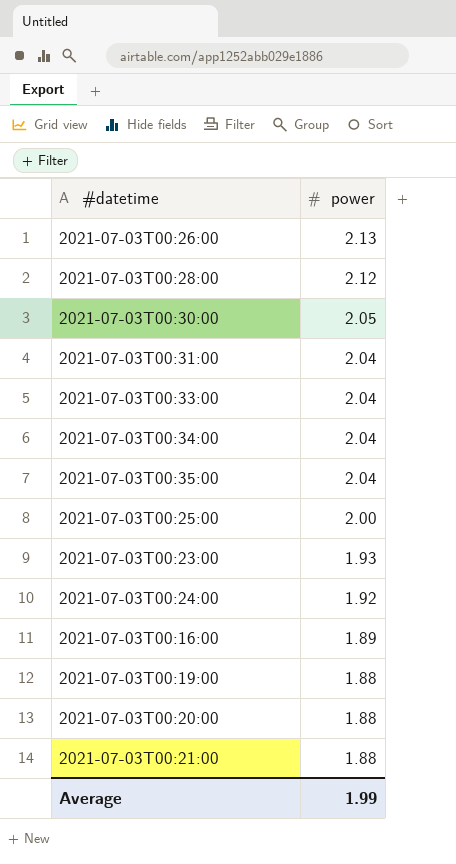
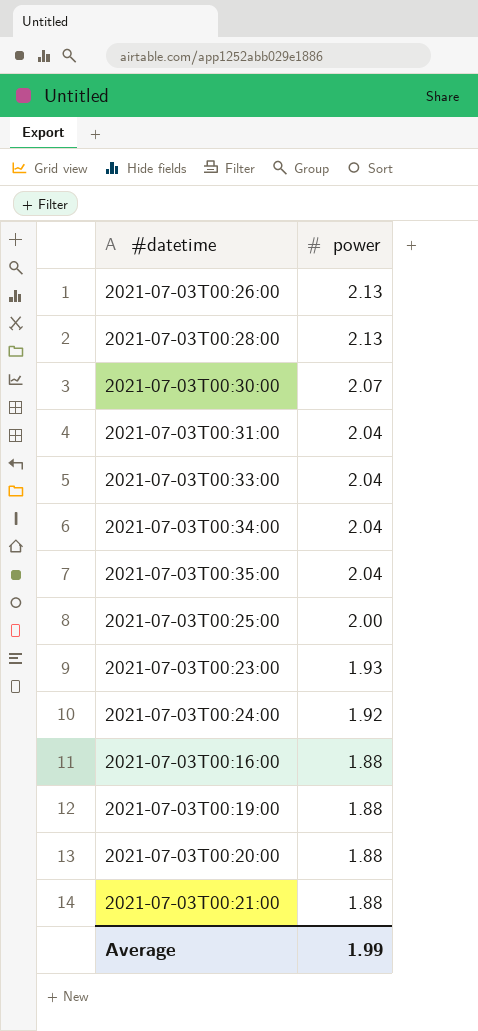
2021-07-03T00:28:00 | power: 2.12 -> 2.13
2021-07-03T00:30:00 | power: 2.05 -> 2.07
2021-07-03T00:16:00 | power: 1.89 -> 1.88

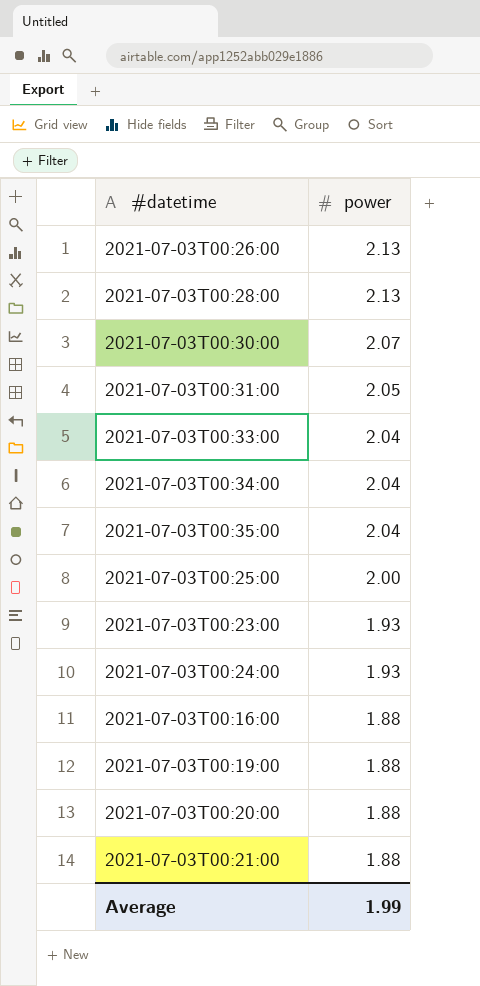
2021-07-03T00:31:00 | power: 2.04 -> 2.05
2021-07-03T00:24:00 | power: 1.92 -> 1.93

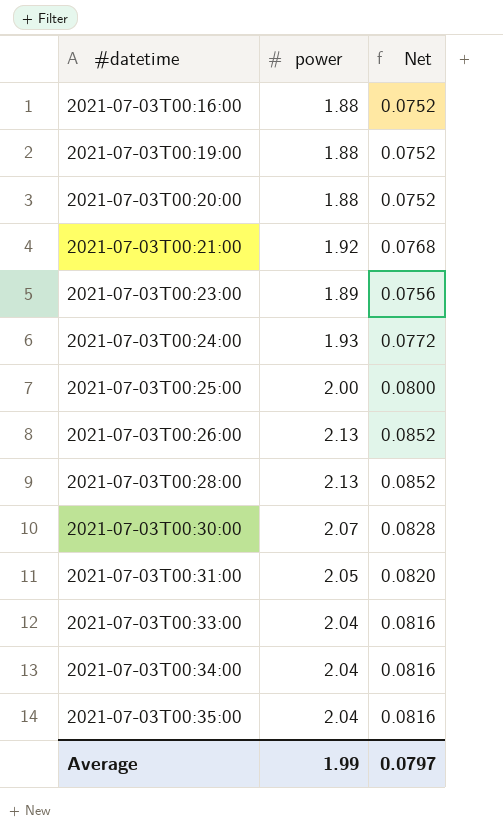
row order: power descending -> #datetime ascending
column Net | formula: none -> [power] * 0.04
2021-07-03T00:21:00 | power: 1.88 -> 1.92
2021-07-03T00:23:00 | power: 1.93 -> 1.89

